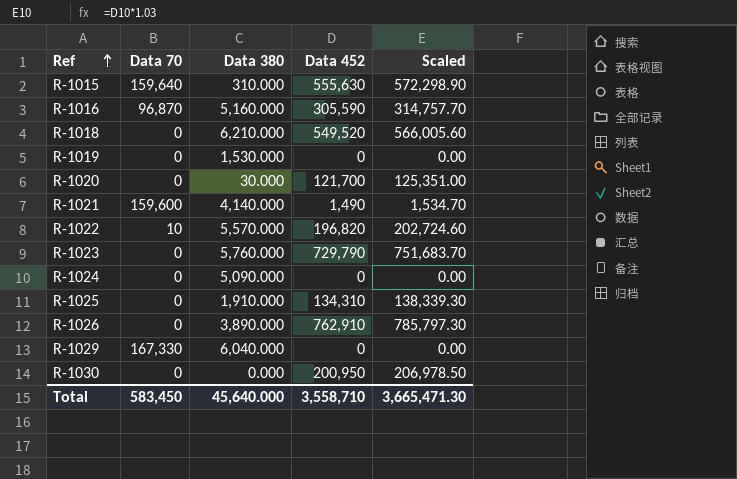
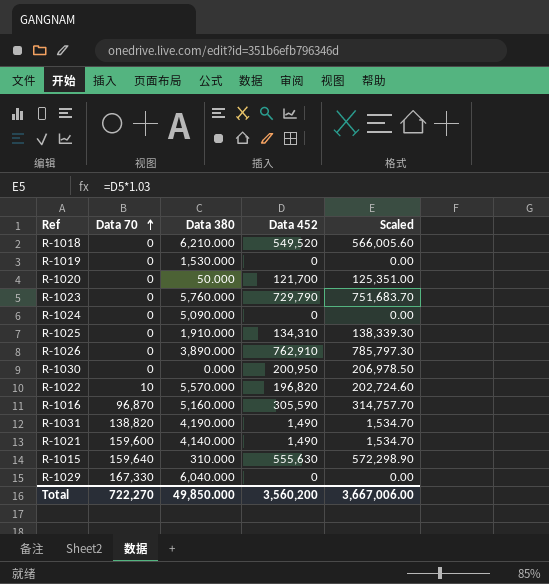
row order: Ref ascending -> Data 70 ascending
R-1020 | Data 380: 30.000 -> 50.000
row R-1031: none -> 138,820 | 4,190.000 | 1,490 | 1,534.70
Total | Data 70: 583,450 -> 722,270
Total | Data 380: 45,640.000 -> 49,850.000
Total | Data 452: 3,558,710 -> 3,560,200
Total | Scaled: 3,665,471.30 -> 3,667,006.00

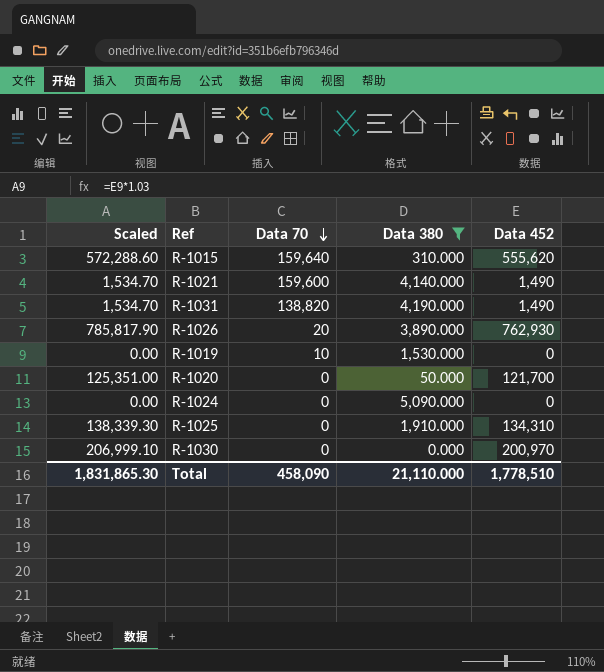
filter: none -> Data 380 <= 5,090.000
row order: Data 70 ascending -> Data 70 descending
column Scaled | position: 5 -> 1
R-1015 | Scaled: 572,298.90 -> 572,288.60
R-1015 | Data 452: 555,630 -> 555,620
R-1026 | Scaled: 785,797.30 -> 785,817.90
R-1026 | Data 70: 0 -> 20
R-1026 | Data 452: 762,910 -> 762,930
R-1019 | Data 70: 0 -> 10
R-1030 | Scaled: 206,978.50 -> 206,999.10
R-1030 | Data 452: 200,950 -> 200,970
Total | Scaled: 3,667,006.00 -> 1,831,865.30
Total | Data 70: 722,270 -> 458,090
Total | Data 380: 49,850.000 -> 21,110.000
Total | Data 452: 3,560,200 -> 1,778,510

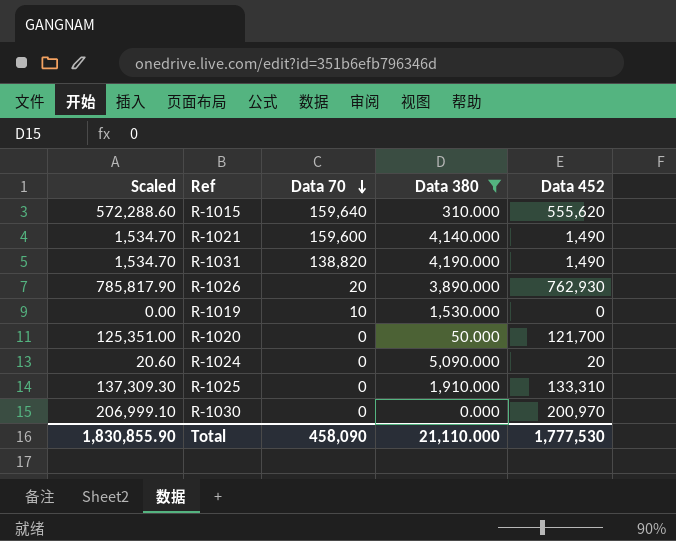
R-1024 | Scaled: 0.00 -> 20.60
R-1024 | Data 452: 0 -> 20
R-1025 | Scaled: 138,339.30 -> 137,309.30
R-1025 | Data 452: 134,310 -> 133,310
Total | Scaled: 1,831,865.30 -> 1,830,855.90
Total | Data 452: 1,778,510 -> 1,777,530

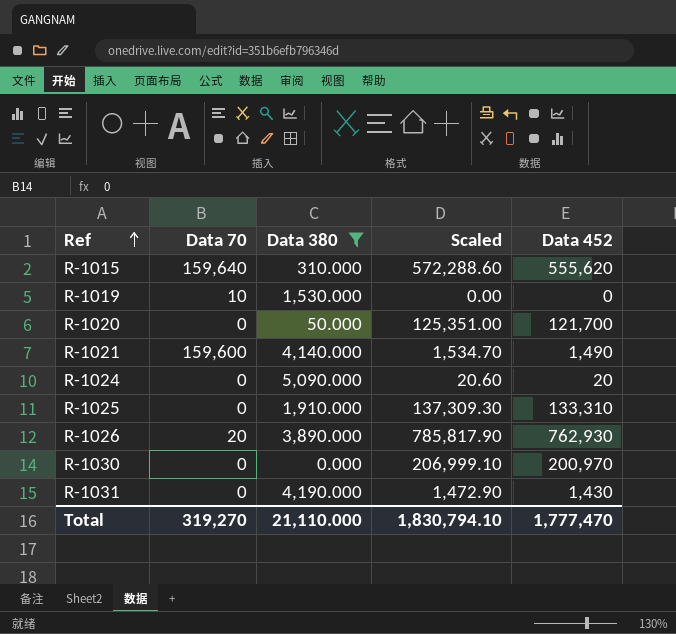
row order: Data 70 descending -> Ref ascending
column Scaled | position: 1 -> 4
R-1031 | Data 70: 138,820 -> 0
R-1031 | Scaled: 1,534.70 -> 1,472.90
R-1031 | Data 452: 1,490 -> 1,430
Total | Data 70: 458,090 -> 319,270
Total | Scaled: 1,830,855.90 -> 1,830,794.10
Total | Data 452: 1,777,530 -> 1,777,470

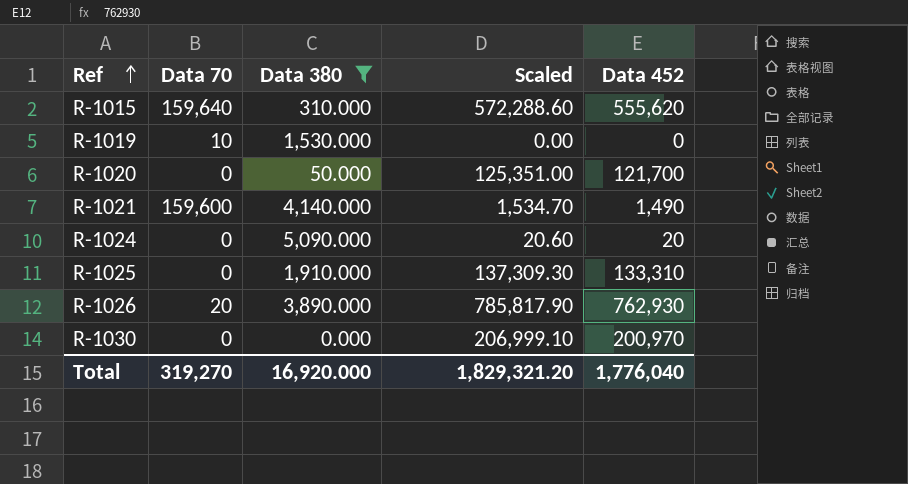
row R-1031: 0 | 4,190.000 | 1,472.90 | 1,430 -> none
Total | Data 380: 21,110.000 -> 16,920.000
Total | Scaled: 1,830,794.10 -> 1,829,321.20
Total | Data 452: 1,777,470 -> 1,776,040

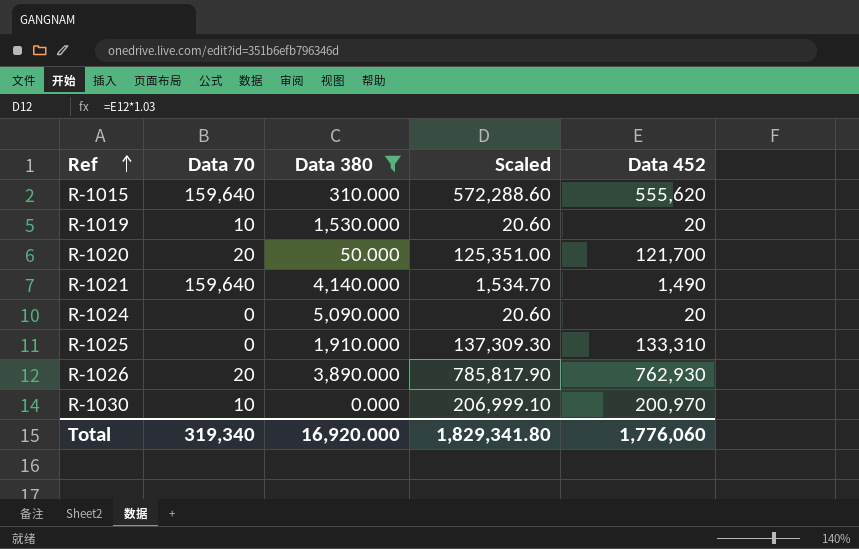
R-1019 | Scaled: 0.00 -> 20.60
R-1019 | Data 452: 0 -> 20
R-1020 | Data 70: 0 -> 20
R-1021 | Data 70: 159,600 -> 159,640
R-1030 | Data 70: 0 -> 10
Total | Data 70: 319,270 -> 319,340
Total | Scaled: 1,829,321.20 -> 1,829,341.80
Total | Data 452: 1,776,040 -> 1,776,060

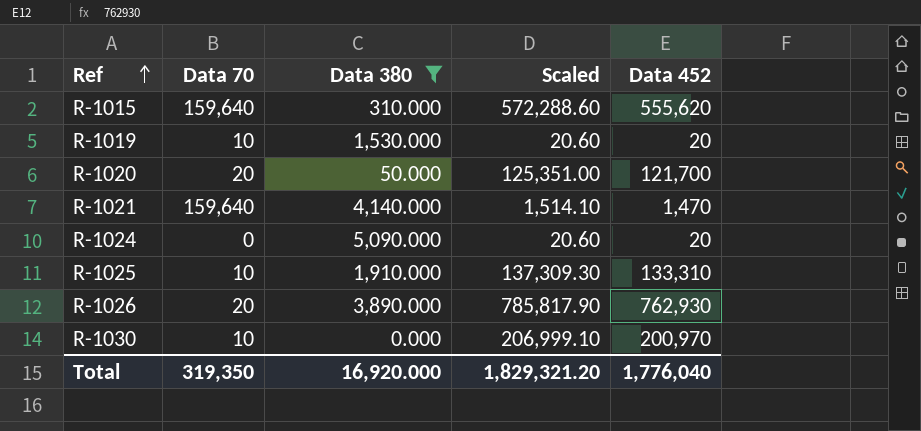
R-1021 | Scaled: 1,534.70 -> 1,514.10
R-1021 | Data 452: 1,490 -> 1,470
R-1025 | Data 70: 0 -> 10
Total | Data 70: 319,340 -> 319,350
Total | Scaled: 1,829,341.80 -> 1,829,321.20
Total | Data 452: 1,776,060 -> 1,776,040

